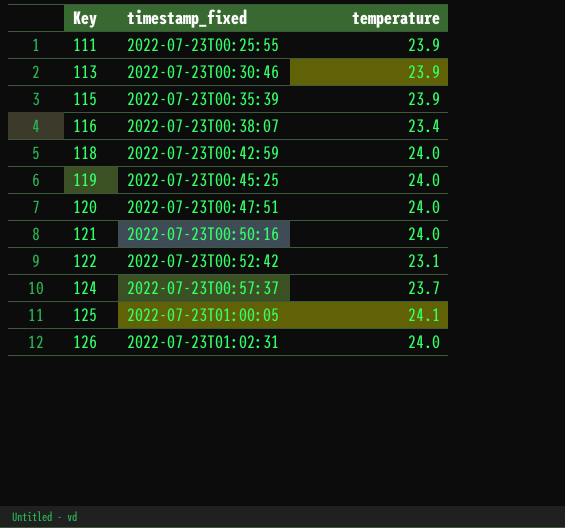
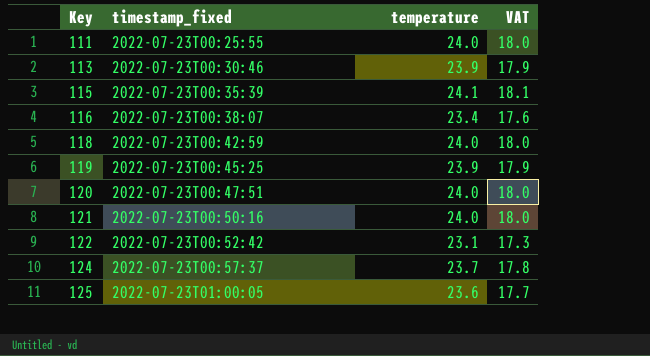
column VAT | formula: none -> [temperature] * 0.75
row 126: 2022-07-23T01:02:31 | 24.0 -> none
111 | temperature: 23.9 -> 24.0
115 | temperature: 23.9 -> 24.1
119 | temperature: 24.0 -> 23.9
125 | temperature: 24.1 -> 23.6

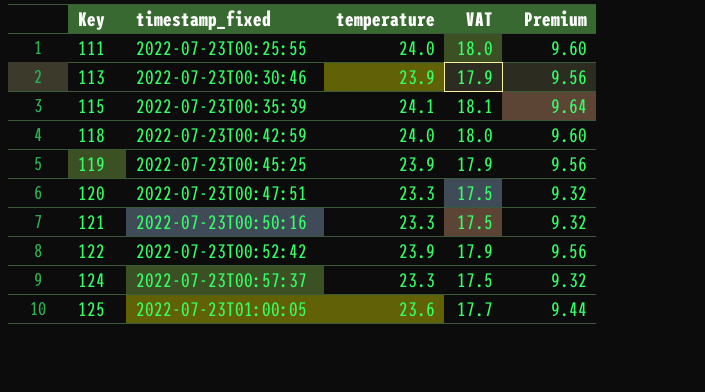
column Premium | formula: none -> [temperature] * 0.4
row 116: 2022-07-23T00:38:07 | 23.4 | 17.6 -> none
120 | temperature: 24.0 -> 23.3
120 | VAT: 18.0 -> 17.5
121 | temperature: 24.0 -> 23.3
121 | VAT: 18.0 -> 17.5
122 | temperature: 23.1 -> 23.9
122 | VAT: 17.3 -> 17.9
124 | temperature: 23.7 -> 23.3
124 | VAT: 17.8 -> 17.5

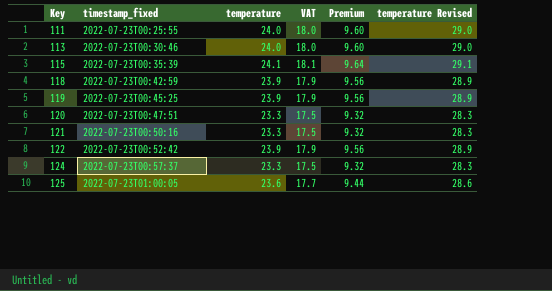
column temperature Revised | formula: none -> [temperature] + 5
113 | temperature: 23.9 -> 24.0
113 | VAT: 17.9 -> 18.0
113 | Premium: 9.56 -> 9.60
118 | temperature: 24.0 -> 23.9
118 | VAT: 18.0 -> 17.9
118 | Premium: 9.60 -> 9.56

